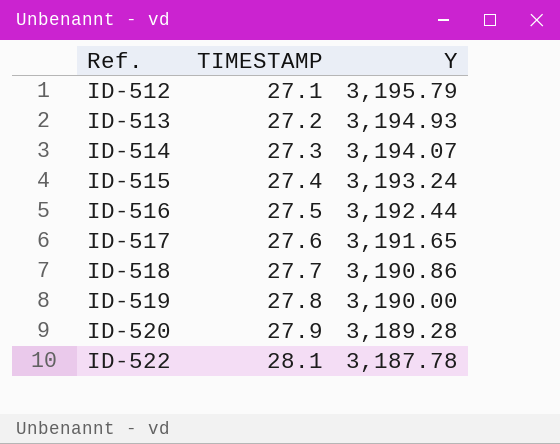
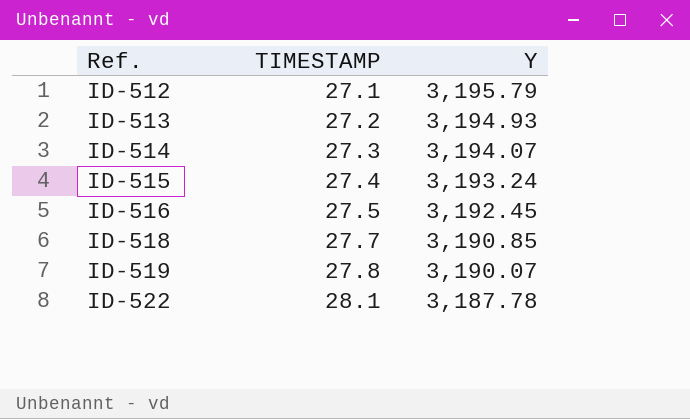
row ID-517: 27.6 | 3,191.65 -> none
row ID-520: 27.9 | 3,189.28 -> none
ID-516 | Y: 3,192.44 -> 3,192.45
ID-518 | Y: 3,190.86 -> 3,190.85
ID-519 | Y: 3,190.00 -> 3,190.07

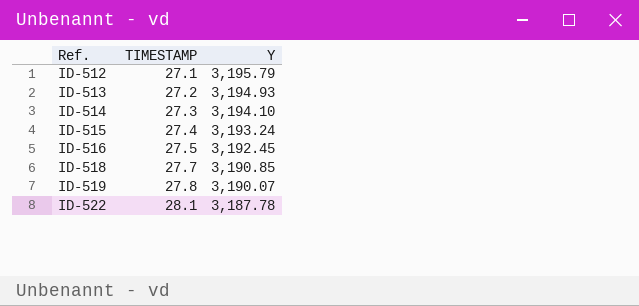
ID-514 | Y: 3,194.07 -> 3,194.10

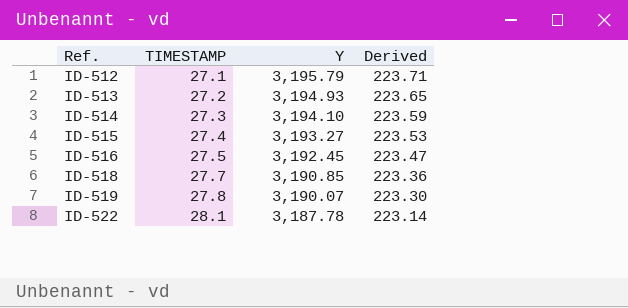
column Derived | formula: none -> [Y] * 0.07
ID-515 | Y: 3,193.24 -> 3,193.27

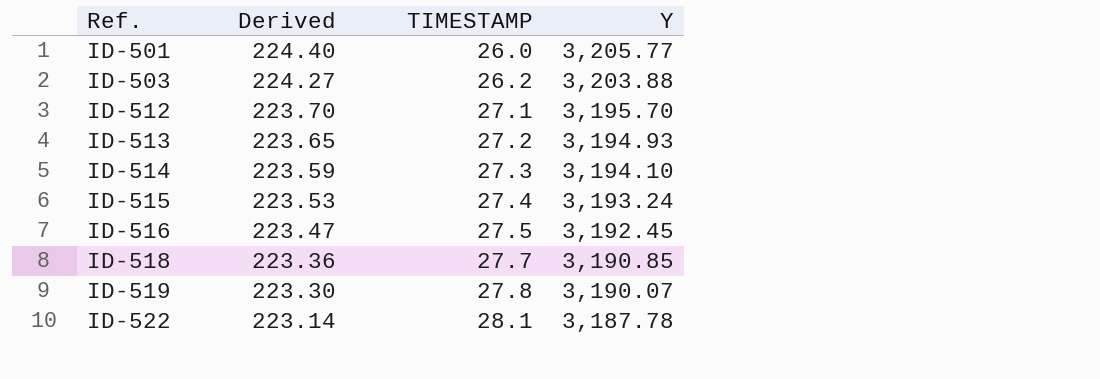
column Derived | position: 4 -> 2
row ID-501: none -> 224.40 | 26.0 | 3,205.77
row ID-503: none -> 224.27 | 26.2 | 3,203.88
ID-512 | Derived: 223.71 -> 223.70
ID-512 | Y: 3,195.79 -> 3,195.70
ID-515 | Y: 3,193.27 -> 3,193.24

